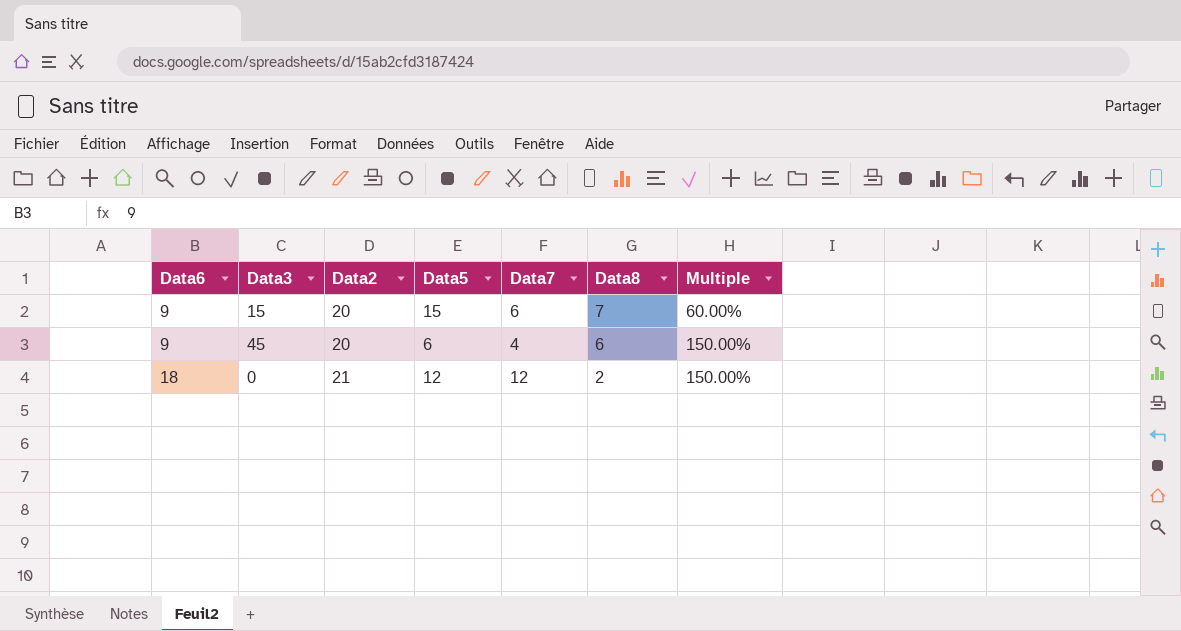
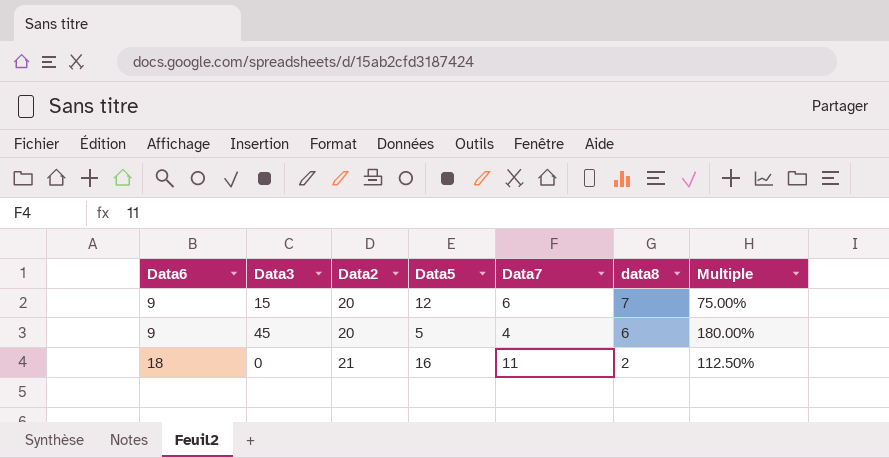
column name: Data8 -> data8
15 | Data5: 15 -> 12
15 | Multiple: 60.00% -> 75.00%
45 | Data5: 6 -> 5
45 | Multiple: 150.00% -> 180.00%
0 | Data5: 12 -> 16
0 | Data7: 12 -> 11
0 | Multiple: 150.00% -> 112.50%

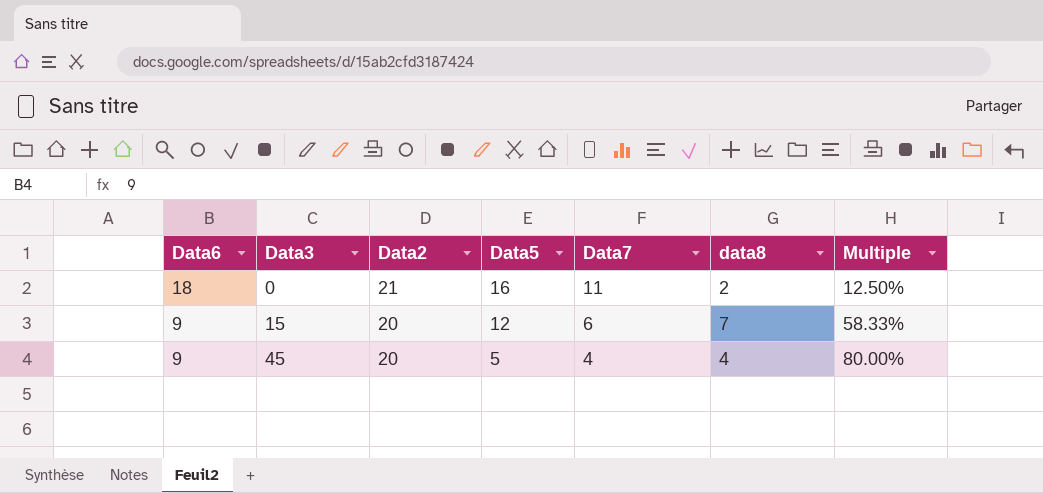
row order: Data6 ascending -> Data6 descending
column Multiple | formula: [Data6] / [Data5] -> [data8] / [Data5]
45 | data8: 6 -> 4

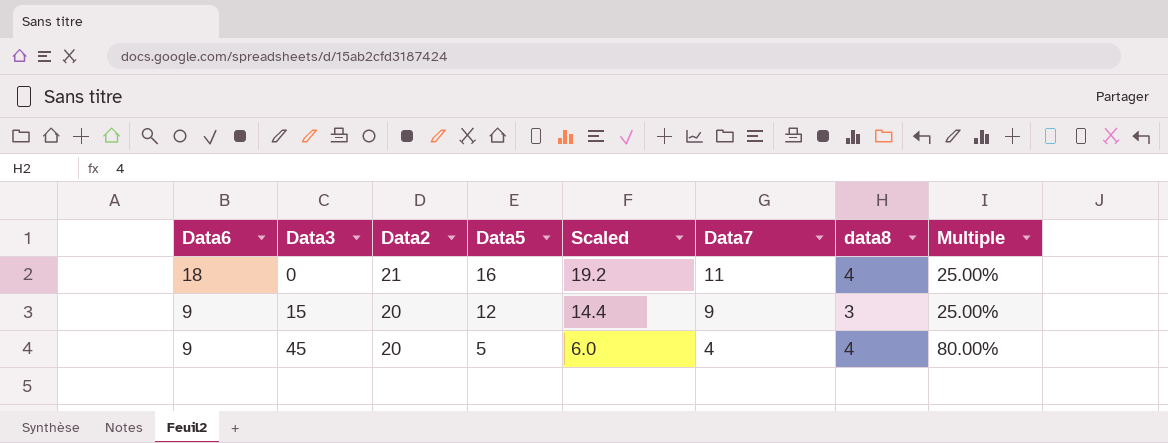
column Scaled | formula: none -> [Data5] * 1.2
0 | data8: 2 -> 4
0 | Multiple: 12.50% -> 25.00%
15 | Data7: 6 -> 9
15 | data8: 7 -> 3
15 | Multiple: 58.33% -> 25.00%

